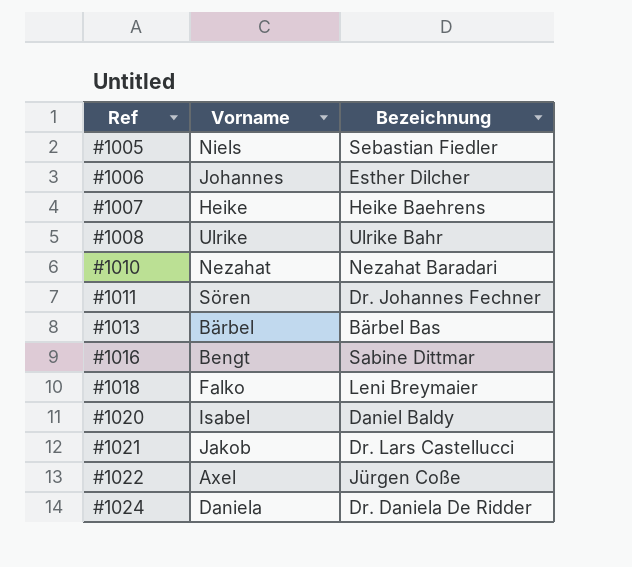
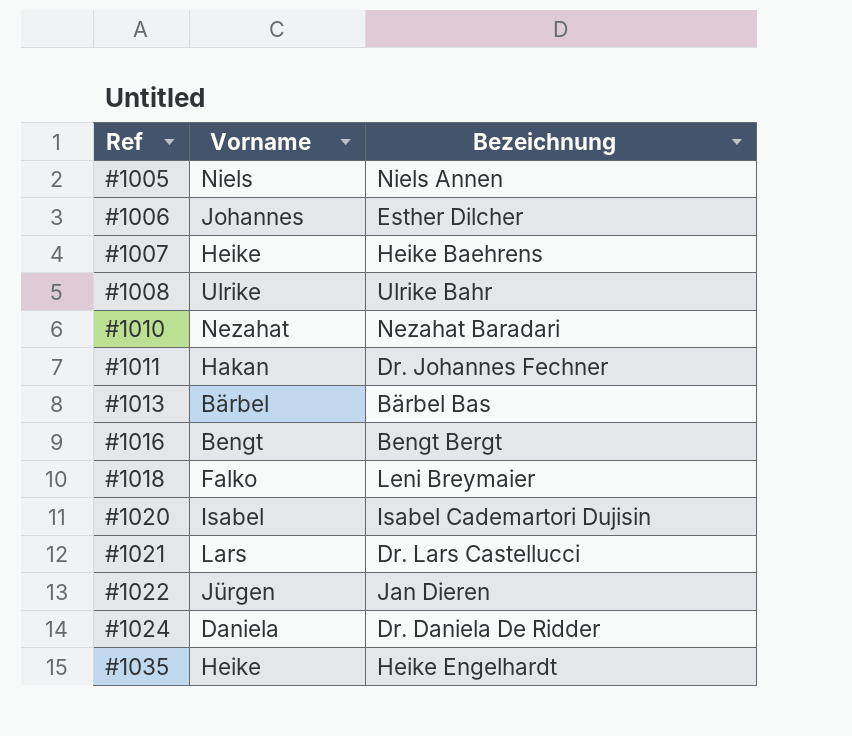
#1005 | Bezeichnung: Sebastian Fiedler -> Niels Annen
#1011 | Vorname: Sören -> Hakan
#1016 | Bezeichnung: Sabine Dittmar -> Bengt Bergt
#1020 | Bezeichnung: Daniel Baldy -> Isabel Cademartori Dujisin
#1021 | Vorname: Jakob -> Lars
#1022 | Vorname: Axel -> Jürgen
#1022 | Bezeichnung: Jürgen Coße -> Jan Dieren
row #1035: none -> Heike | Heike Engelhardt

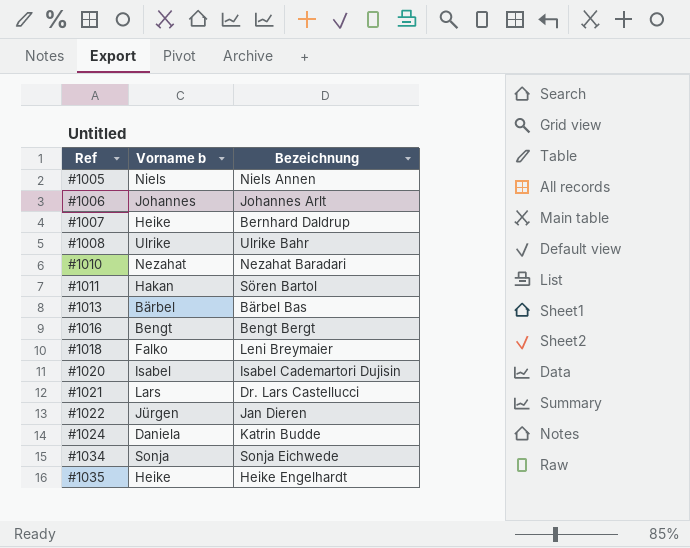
column name: Vorname -> Vorname b
#1006 | Bezeichnung: Esther Dilcher -> Johannes Arlt
#1007 | Bezeichnung: Heike Baehrens -> Bernhard Daldrup
#1011 | Bezeichnung: Dr. Johannes Fechner -> Sören Bartol
#1024 | Bezeichnung: Dr. Daniela De Ridder -> Katrin Budde
row #1034: none -> Sonja | Sonja Eichwede

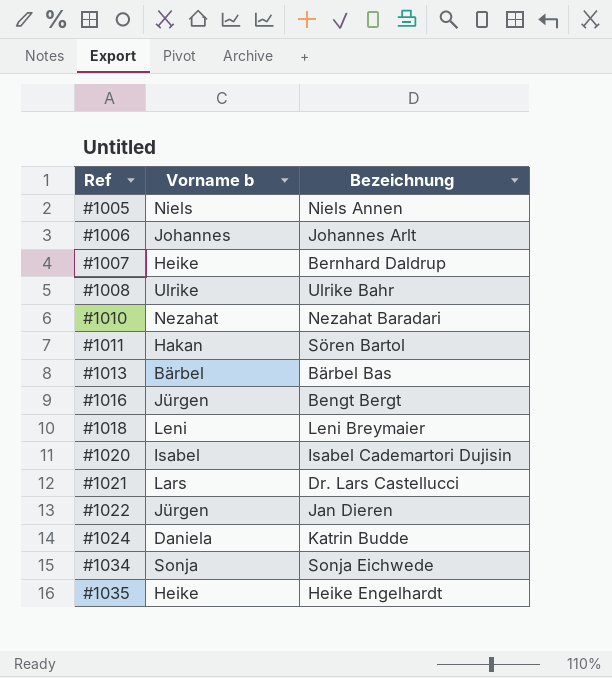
#1016 | Vorname b: Bengt -> Jürgen
#1018 | Vorname b: Falko -> Leni

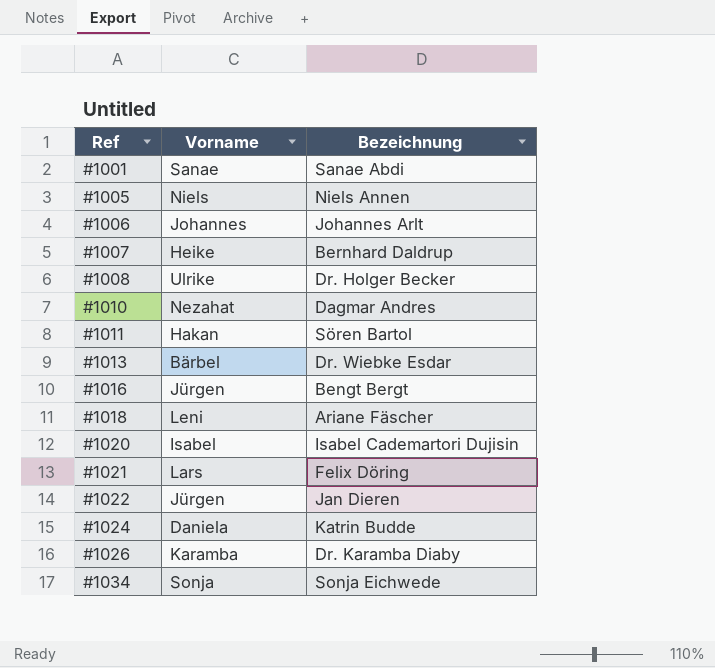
column name: Vorname b -> Vorname
row #1035: Heike | Heike Engelhardt -> none
row #1001: none -> Sanae | Sanae Abdi
#1008 | Bezeichnung: Ulrike Bahr -> Dr. Holger Becker
#1010 | Bezeichnung: Nezahat Baradari -> Dagmar Andres
#1013 | Bezeichnung: Bärbel Bas -> Dr. Wiebke Esdar
#1018 | Bezeichnung: Leni Breymaier -> Ariane Fäscher
#1021 | Bezeichnung: Dr. Lars Castellucci -> Felix Döring
row #1026: none -> Karamba | Dr. Karamba Diaby

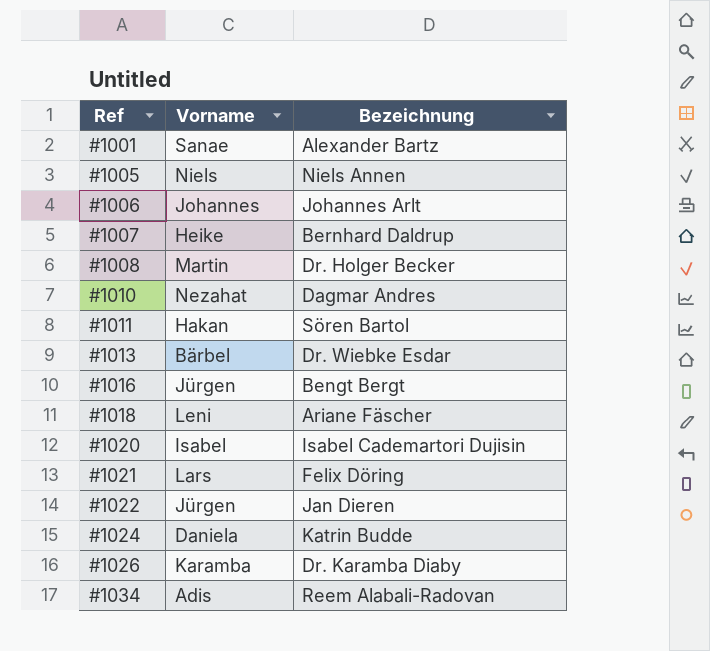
#1001 | Bezeichnung: Sanae Abdi -> Alexander Bartz
#1008 | Vorname: Ulrike -> Martin
#1034 | Vorname: Sonja -> Adis
#1034 | Bezeichnung: Sonja Eichwede -> Reem Alabali-Radovan

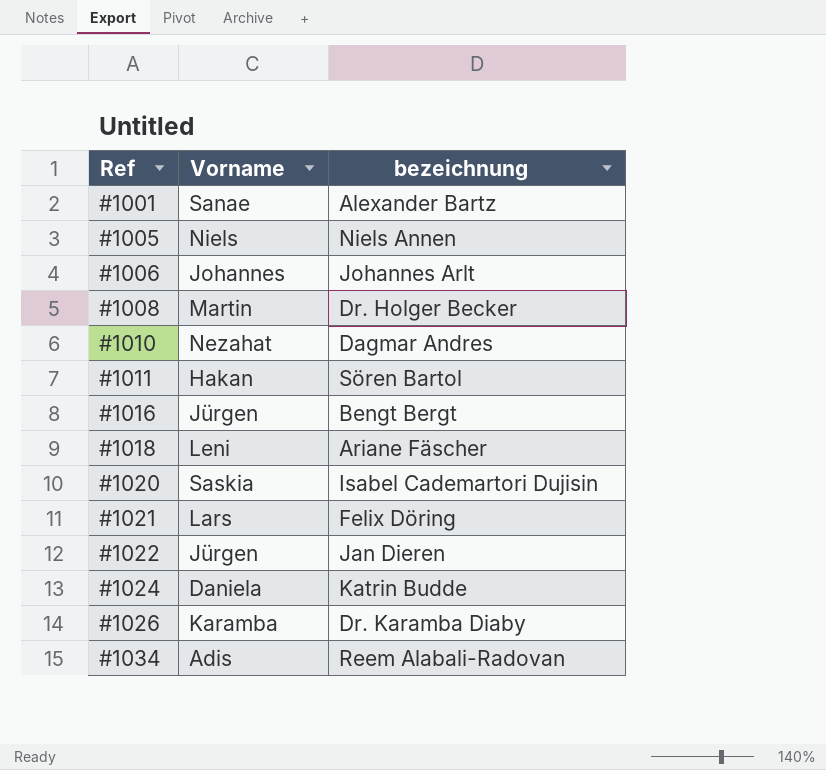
column name: Bezeichnung -> bezeichnung
row #1007: Heike | Bernhard Daldrup -> none
row #1013: Bärbel | Dr. Wiebke Esdar -> none
#1020 | Vorname: Isabel -> Saskia

